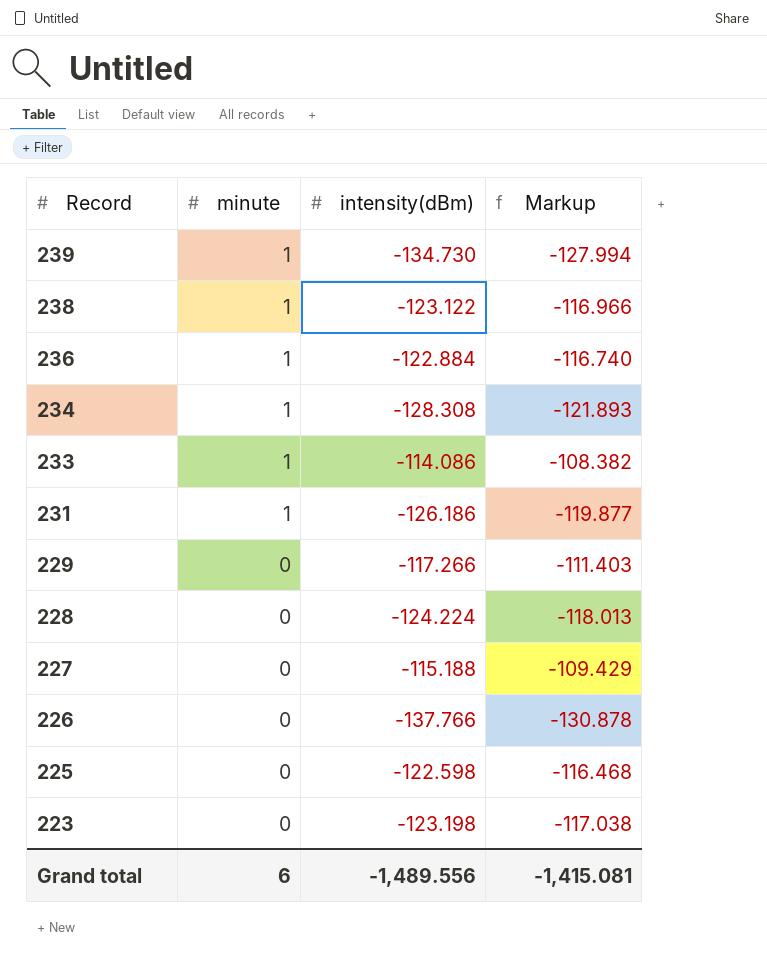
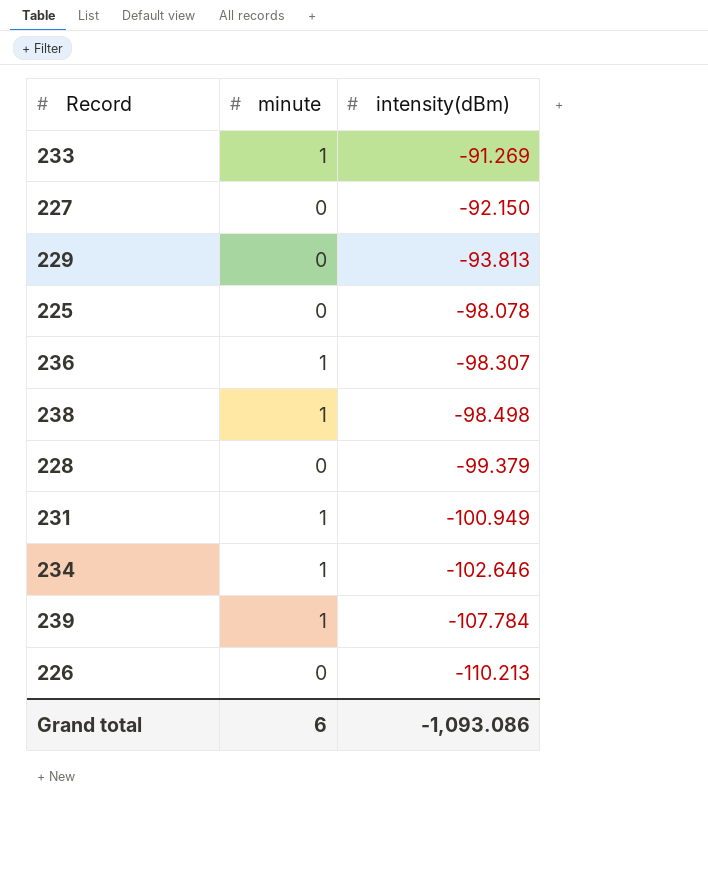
row order: Record descending -> intensity(dBm) descending
column Markup | formula: [intensity(dBm)] * 0.95 -> none
row 223: 0 | -123.198 | -117.038 -> none
233 | intensity(dBm): -114.086 -> -91.269
227 | intensity(dBm): -115.188 -> -92.150
229 | intensity(dBm): -117.266 -> -93.813
225 | intensity(dBm): -122.598 -> -98.078
236 | intensity(dBm): -122.884 -> -98.307
238 | intensity(dBm): -123.122 -> -98.498
228 | intensity(dBm): -124.224 -> -99.379
231 | intensity(dBm): -126.186 -> -100.949
234 | intensity(dBm): -128.308 -> -102.646
239 | intensity(dBm): -134.730 -> -107.784
226 | intensity(dBm): -137.766 -> -110.213
Grand total | intensity(dBm): -1,489.556 -> -1,093.086

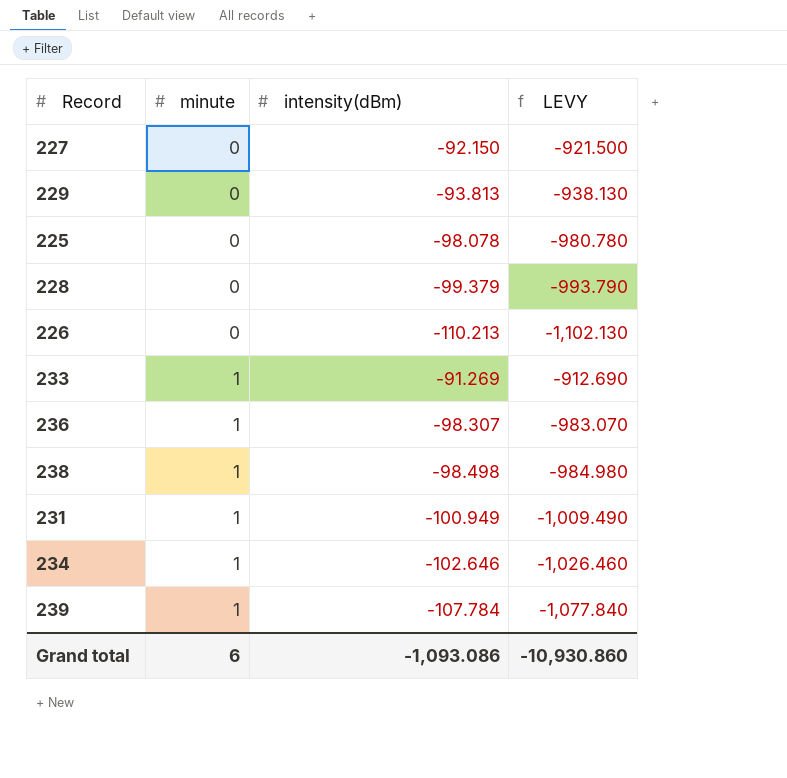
row order: intensity(dBm) descending -> minute ascending
column LEVY | formula: none -> [intensity(dBm)] * 10

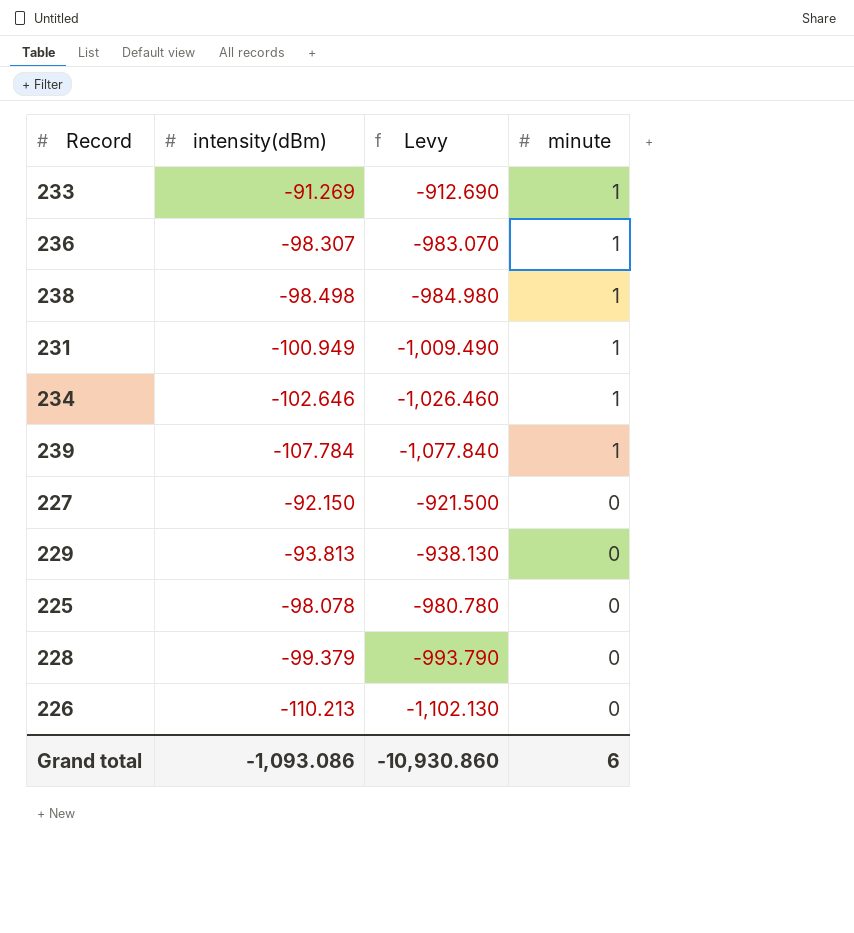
row order: minute ascending -> minute descending
column name: LEVY -> Levy
column minute | position: 2 -> 4

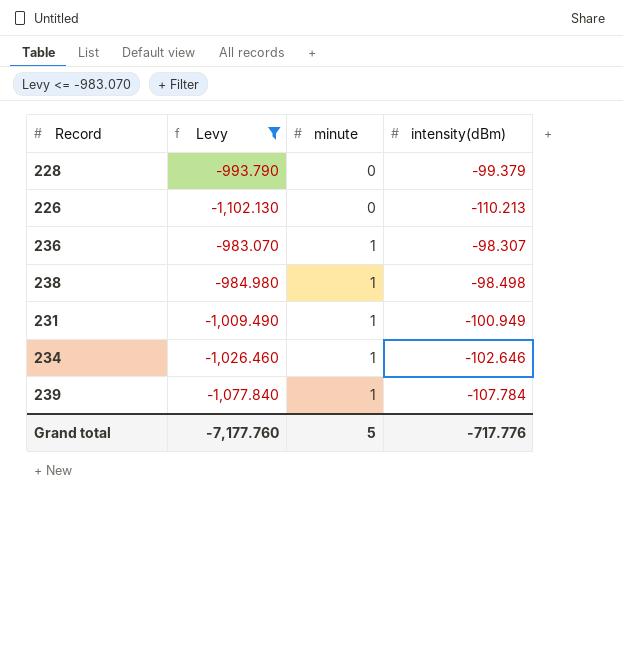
filter: none -> Levy <= -983.070
row order: minute descending -> minute ascending
column intensity(dBm) | position: 2 -> 4
Grand total | Levy: -10,930.860 -> -7,177.760
Grand total | minute: 6 -> 5
Grand total | intensity(dBm): -1,093.086 -> -717.776

